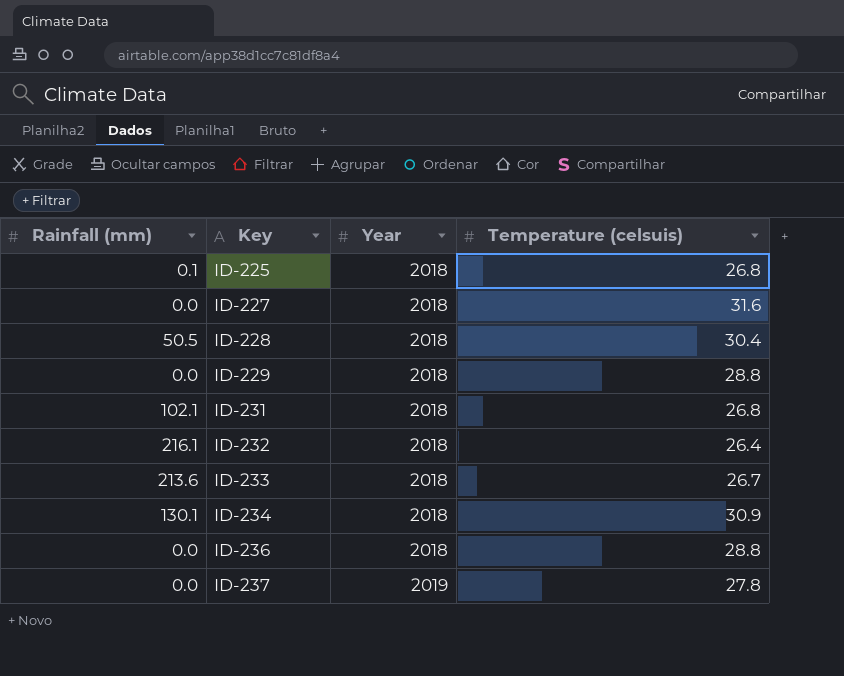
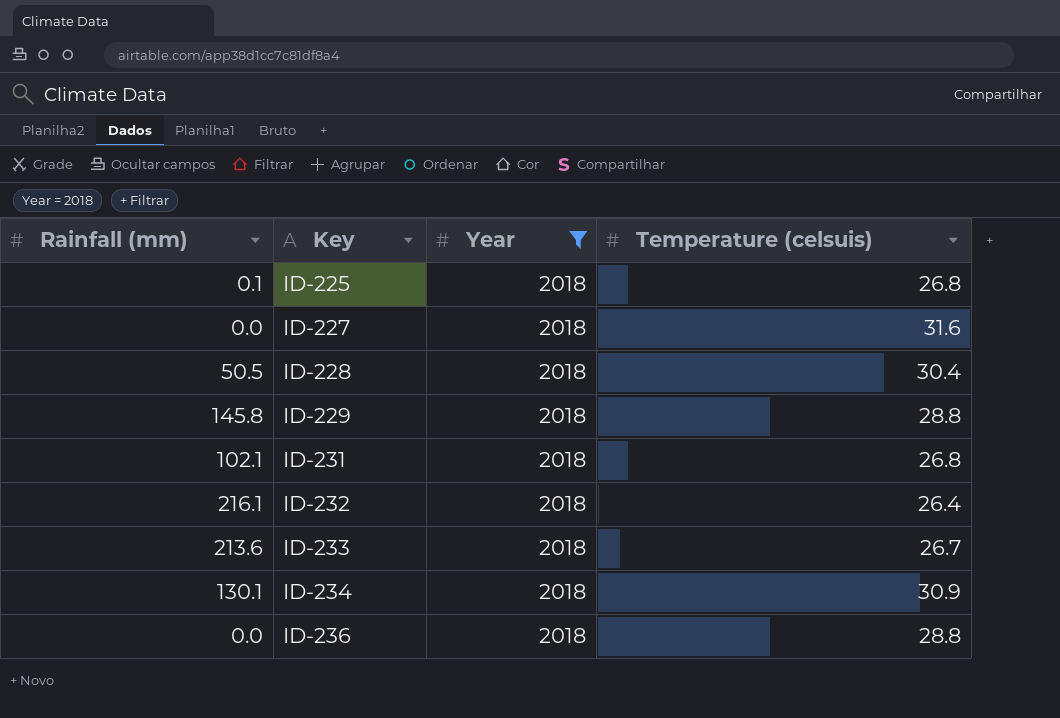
filter: none -> Year = 2018
ID-229 | Rainfall (mm): 0.0 -> 145.8

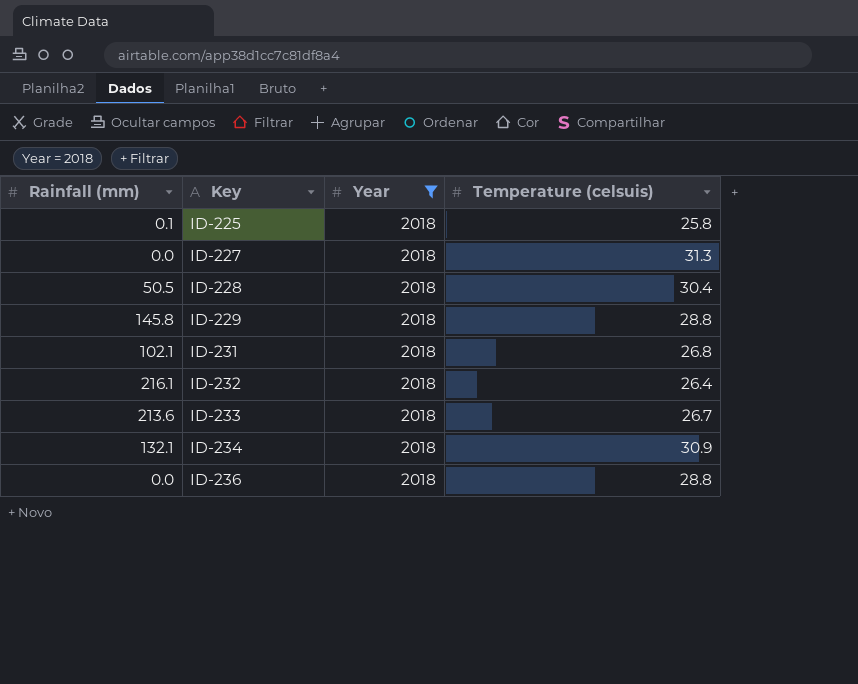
ID-225 | Temperature (celsuis): 26.8 -> 25.8
ID-227 | Temperature (celsuis): 31.6 -> 31.3
ID-234 | Rainfall (mm): 130.1 -> 132.1

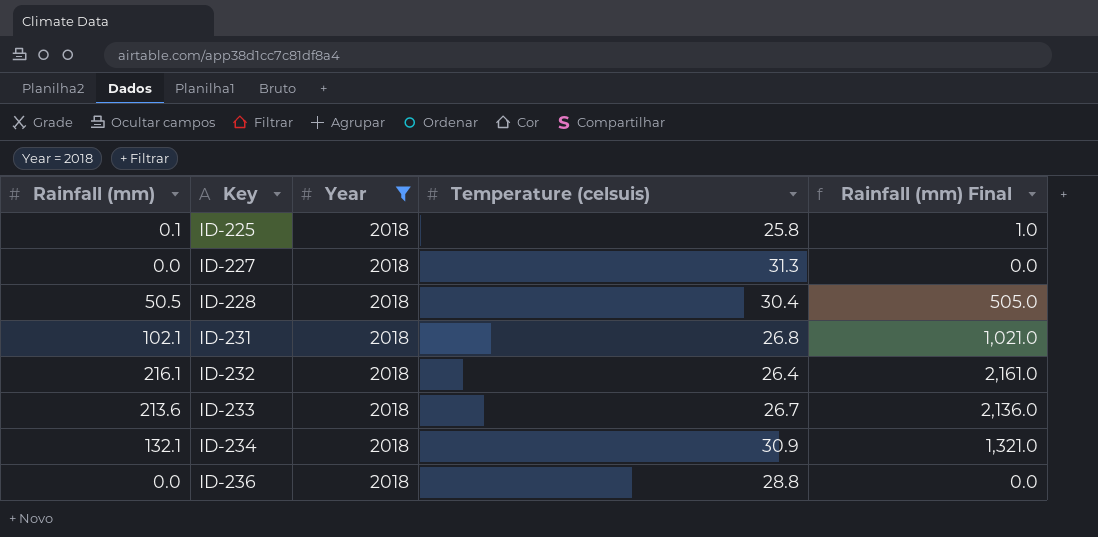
column Rainfall (mm) Final | formula: none -> [Rainfall (mm)] * 10
row ID-229: 145.8 | 2018 | 28.8 -> none

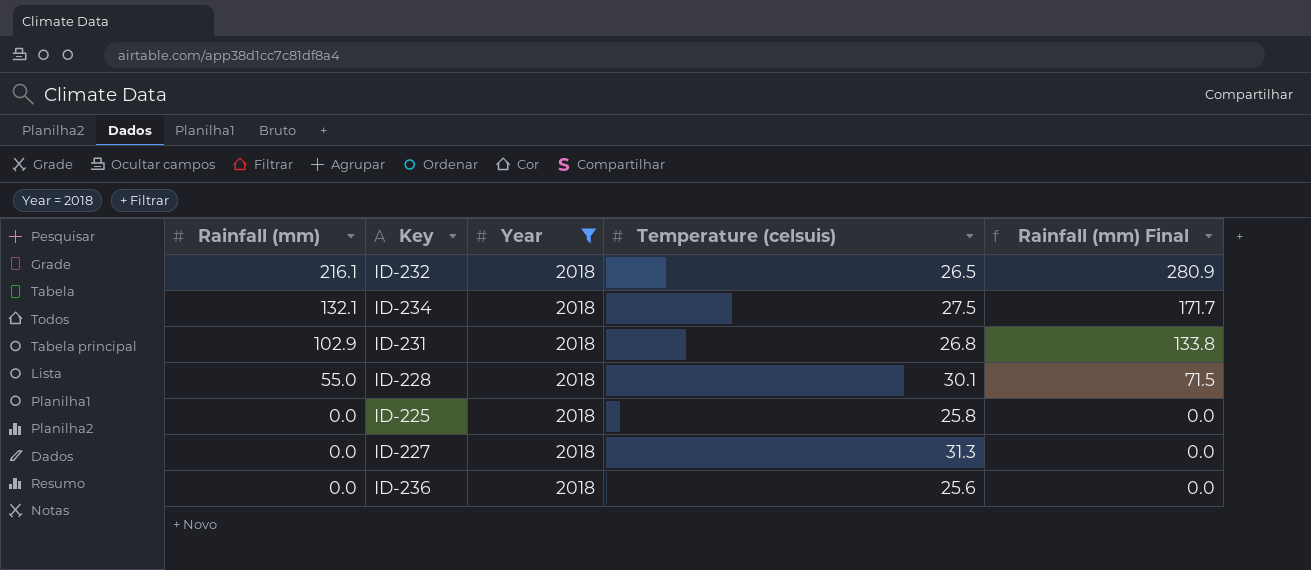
row order: Key ascending -> Rainfall (mm) descending
column Rainfall (mm) Final | formula: [Rainfall (mm)] * 10 -> [Rainfall (mm)] * 1.3
row ID-233: 213.6 | 2018 | 26.7 | 2,136.0 -> none
ID-232 | Temperature (celsuis): 26.4 -> 26.5
ID-234 | Temperature (celsuis): 30.9 -> 27.5
ID-231 | Rainfall (mm): 102.1 -> 102.9
ID-228 | Rainfall (mm): 50.5 -> 55.0
ID-228 | Temperature (celsuis): 30.4 -> 30.1
ID-225 | Rainfall (mm): 0.1 -> 0.0
ID-236 | Temperature (celsuis): 28.8 -> 25.6

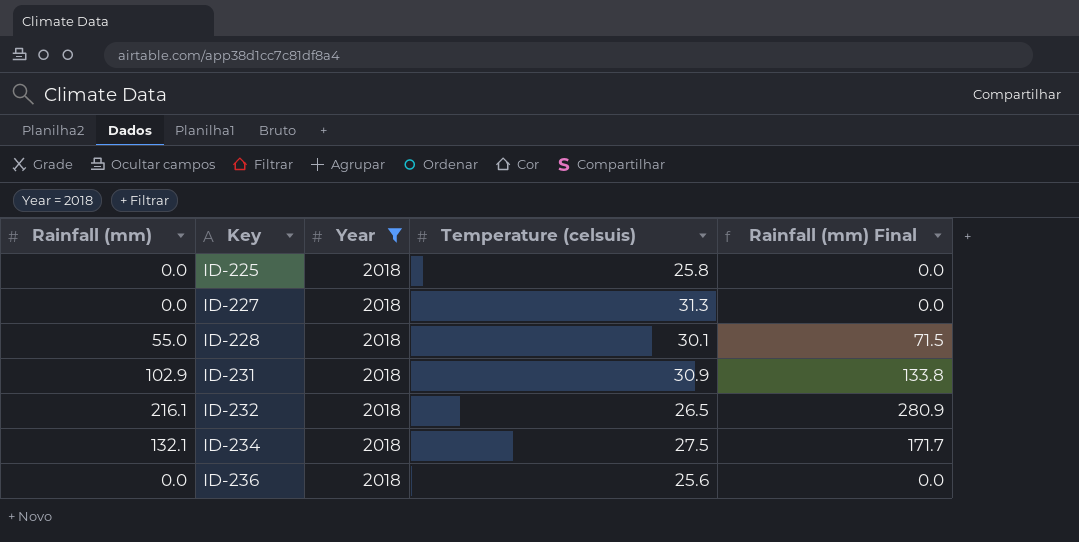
row order: Rainfall (mm) descending -> Key ascending
ID-231 | Temperature (celsuis): 26.8 -> 30.9

